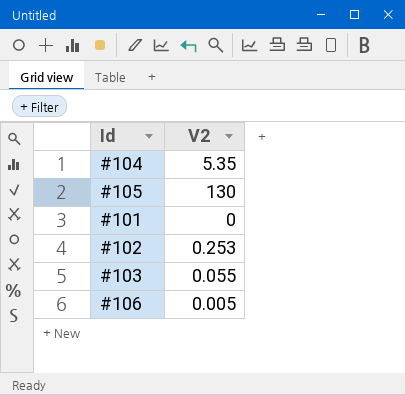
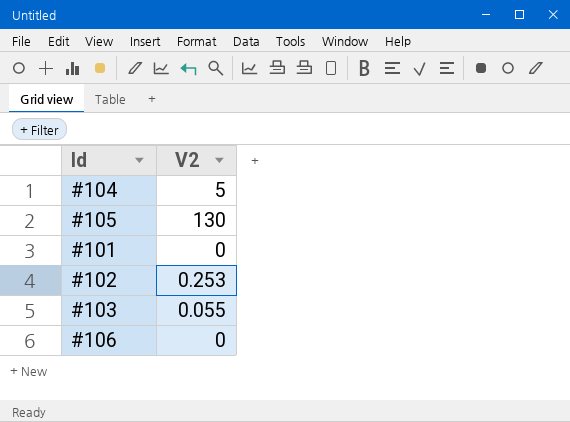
#104 | V2: 5.35 -> 5
#106 | V2: 0.005 -> 0

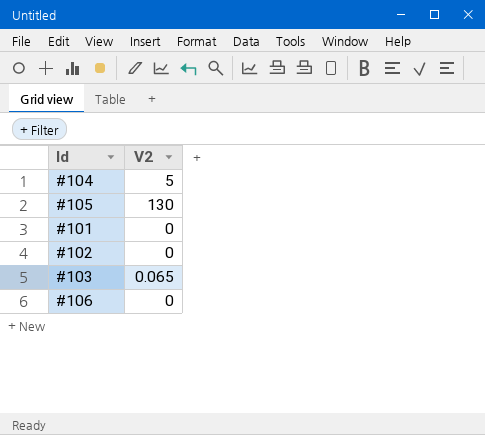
#102 | V2: 0.253 -> 0
#103 | V2: 0.055 -> 0.065

